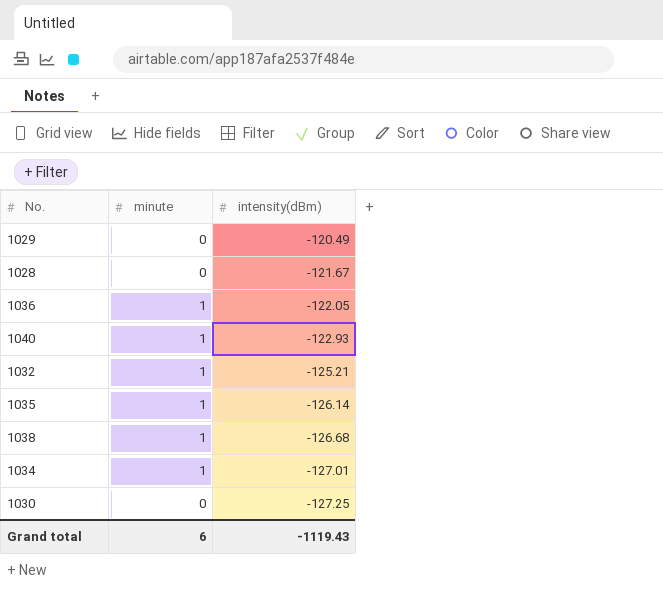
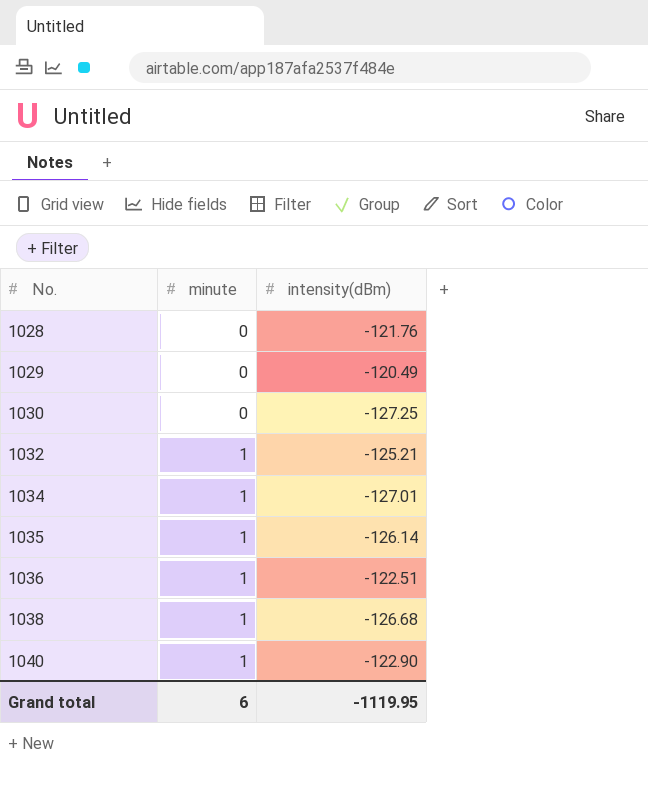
row order: intensity(dBm) descending -> No. ascending
1028 | intensity(dBm): -121.67 -> -121.76
1036 | intensity(dBm): -122.05 -> -122.51
1040 | intensity(dBm): -122.93 -> -122.90
Grand total | intensity(dBm): -1119.43 -> -1119.95

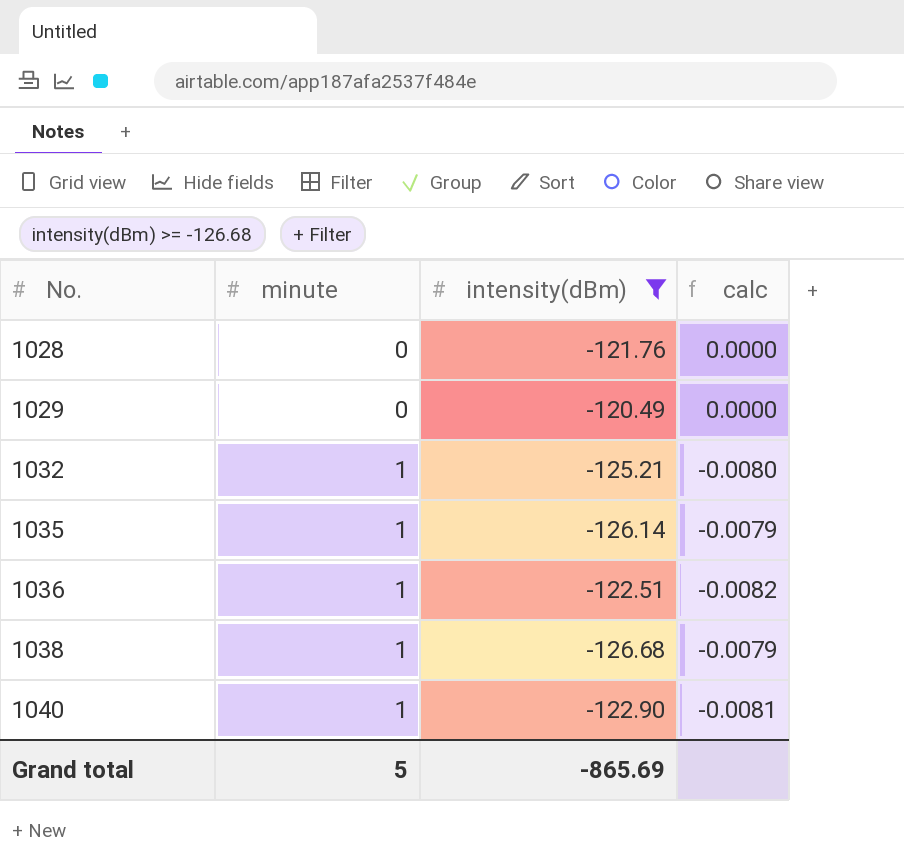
filter: none -> intensity(dBm) >= -126.68
column calc | formula: none -> [minute] / [intensity(dBm)]
Grand total | minute: 6 -> 5
Grand total | intensity(dBm): -1119.95 -> -865.69

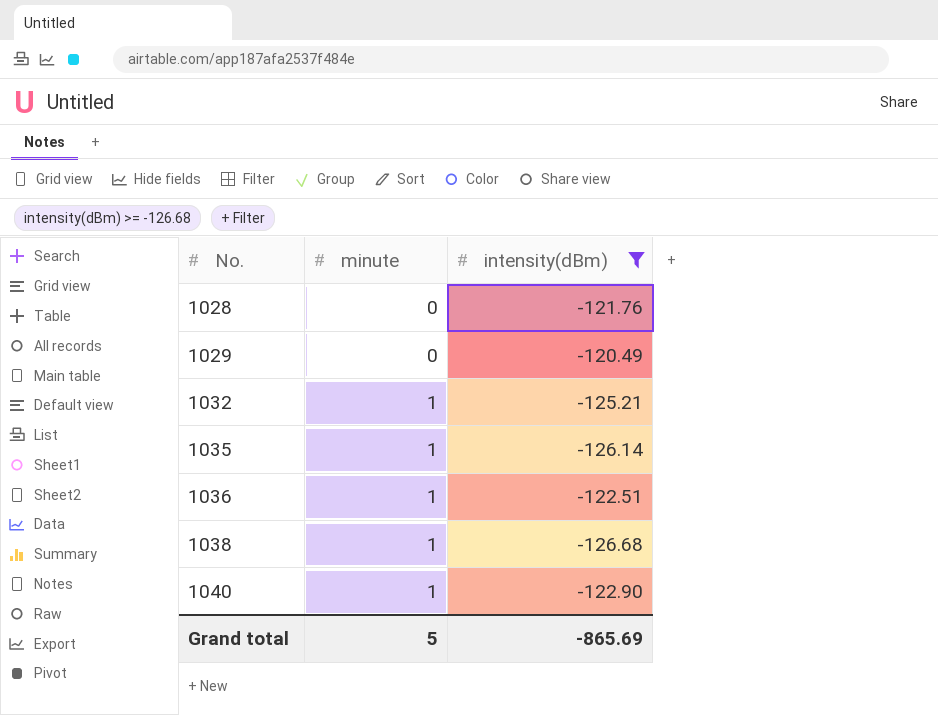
column calc | formula: [minute] / [intensity(dBm)] -> none

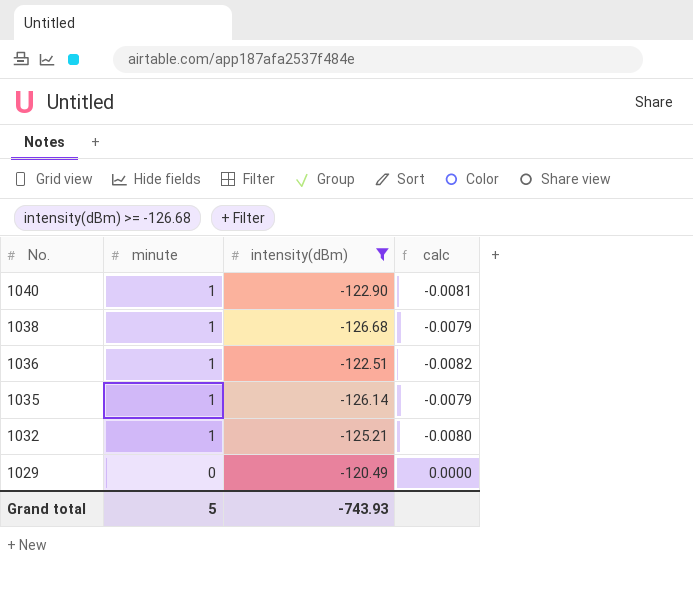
row order: No. ascending -> No. descending
column calc | formula: none -> [minute] / [intensity(dBm)]
row 1028: 0 | -121.76 -> none
Grand total | intensity(dBm): -865.69 -> -743.93

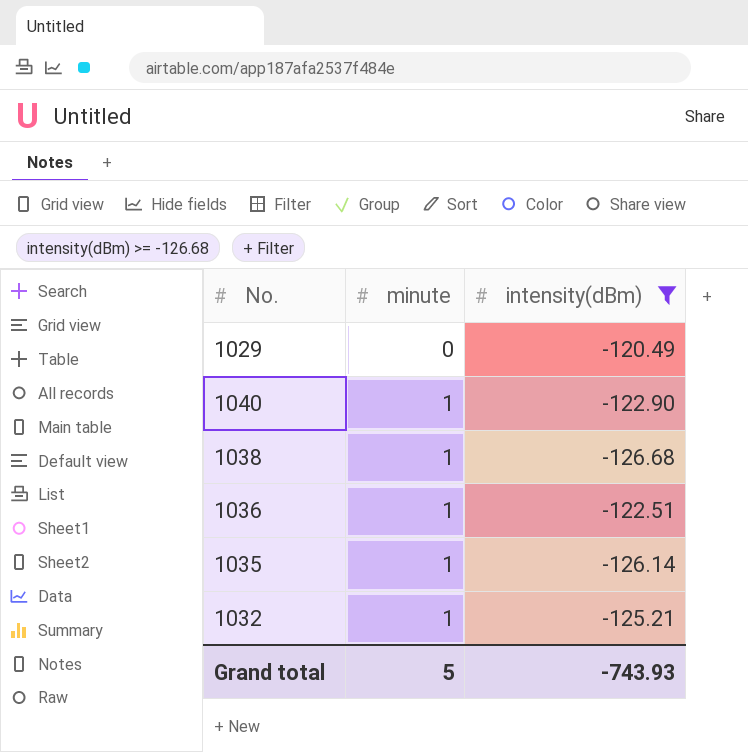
row order: No. descending -> minute ascending
column calc | formula: [minute] / [intensity(dBm)] -> none

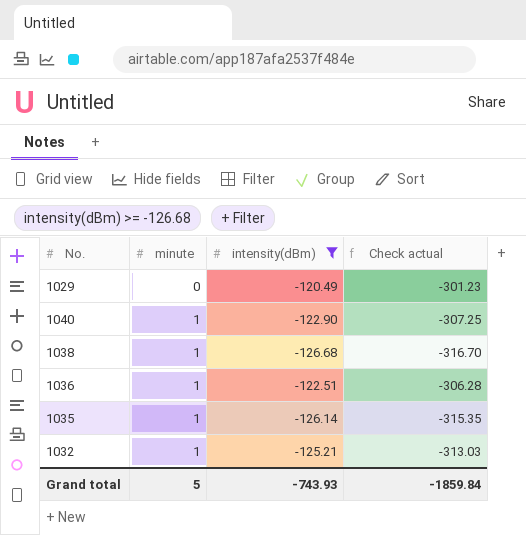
column Check actual | formula: none -> [intensity(dBm)] * 2.5

